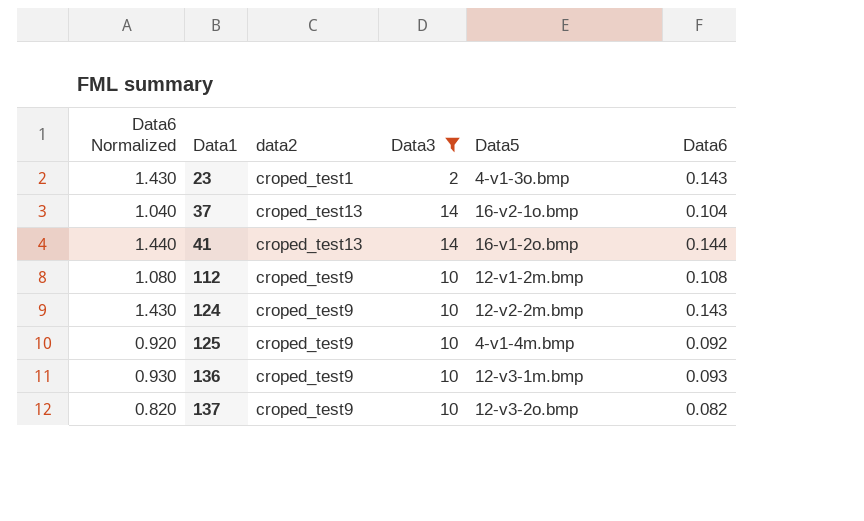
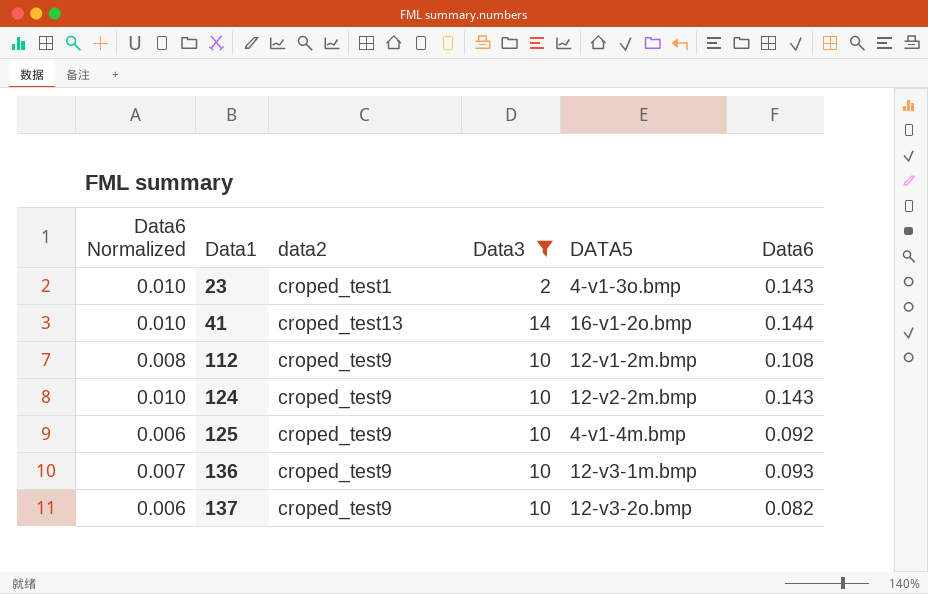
column Data6 Normalized | formula: [Data6] * 10 -> [Data6] * 0.07
column name: Data5 -> DATA5
row 37: 1.040 | croped_test13 | 14 | 16-v2-1o.bmp | 0.104 -> none

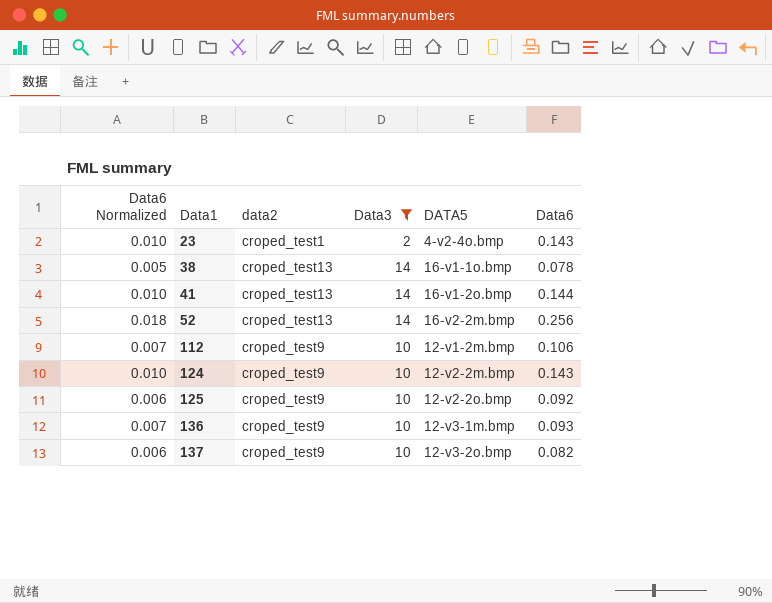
23 | DATA5: 4-v1-3o.bmp -> 4-v2-4o.bmp
row 38: none -> 0.005 | croped_test13 | 14 | 16-v1-1o.bmp | 0.078
row 52: none -> 0.018 | croped_test13 | 14 | 16-v2-2m.bmp | 0.256
112 | Data6 Normalized: 0.008 -> 0.007
112 | Data6: 0.108 -> 0.106
125 | DATA5: 4-v1-4m.bmp -> 12-v2-2o.bmp

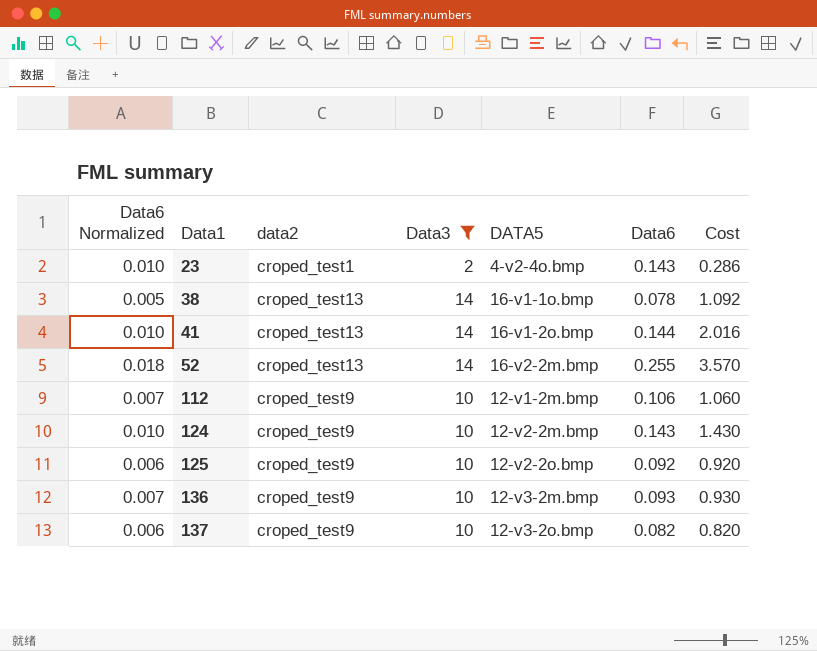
column Cost | formula: none -> [Data3] * [Data6]
52 | Data6: 0.256 -> 0.255
136 | DATA5: 12-v3-1m.bmp -> 12-v3-2m.bmp

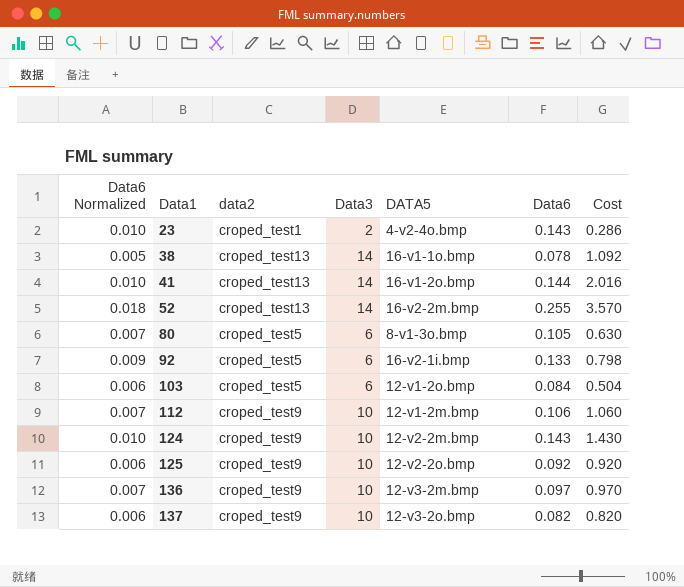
filter: Data3 != 6 -> none
136 | Data6: 0.093 -> 0.097
136 | Cost: 0.930 -> 0.970

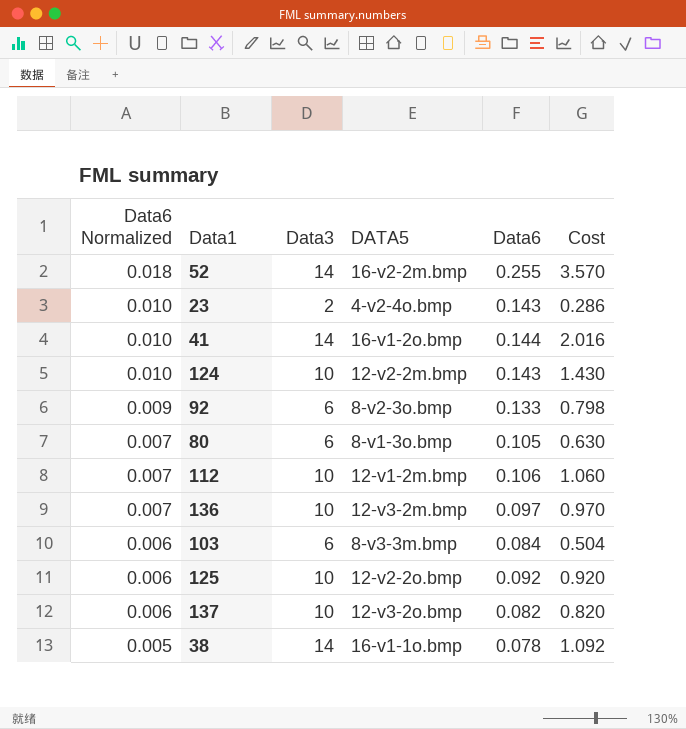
row order: Data1 ascending -> Data6 Normalized descending
column data2 | position: 3 -> none
92 | DATA5: 16-v2-1i.bmp -> 8-v2-3o.bmp
103 | DATA5: 12-v1-2o.bmp -> 8-v3-3m.bmp

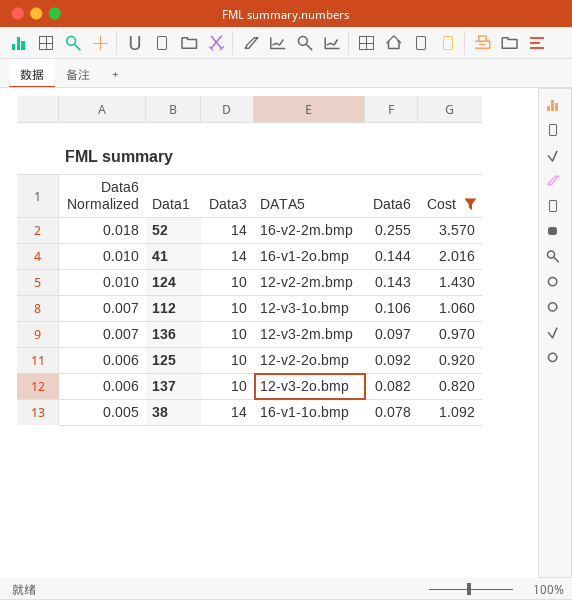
filter: none -> Cost >= 0.820
112 | DATA5: 12-v1-2m.bmp -> 12-v3-1o.bmp

